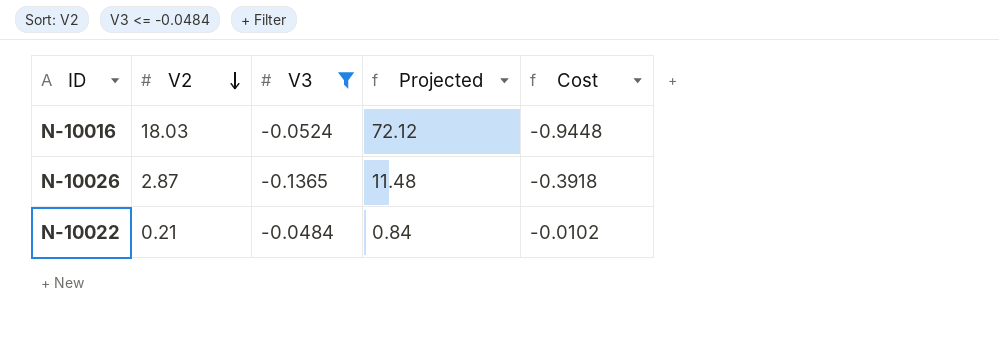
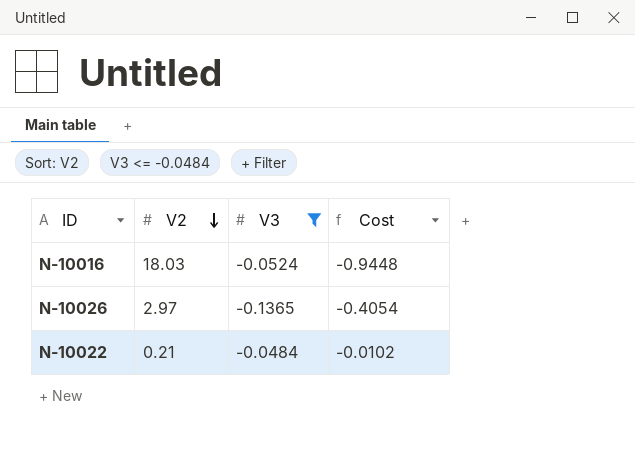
column Projected | formula: [V2] * 4 -> none
N-10026 | V2: 2.87 -> 2.97
N-10026 | Cost: -0.3918 -> -0.4054

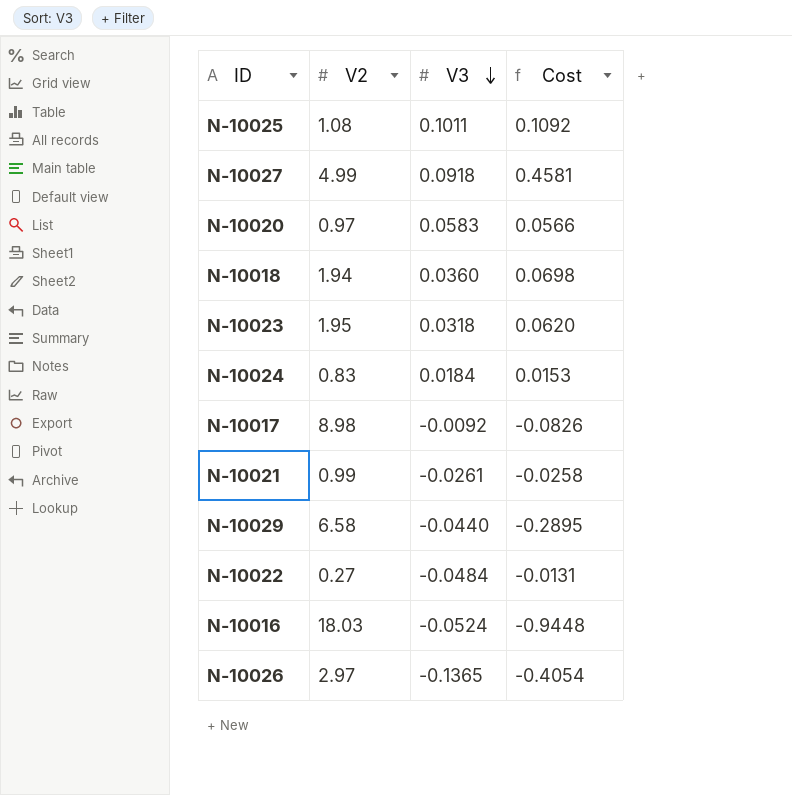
filter: V3 <= -0.0484 -> none
row order: V2 descending -> V3 descending
N-10022 | V2: 0.21 -> 0.27
N-10022 | Cost: -0.0102 -> -0.0131

